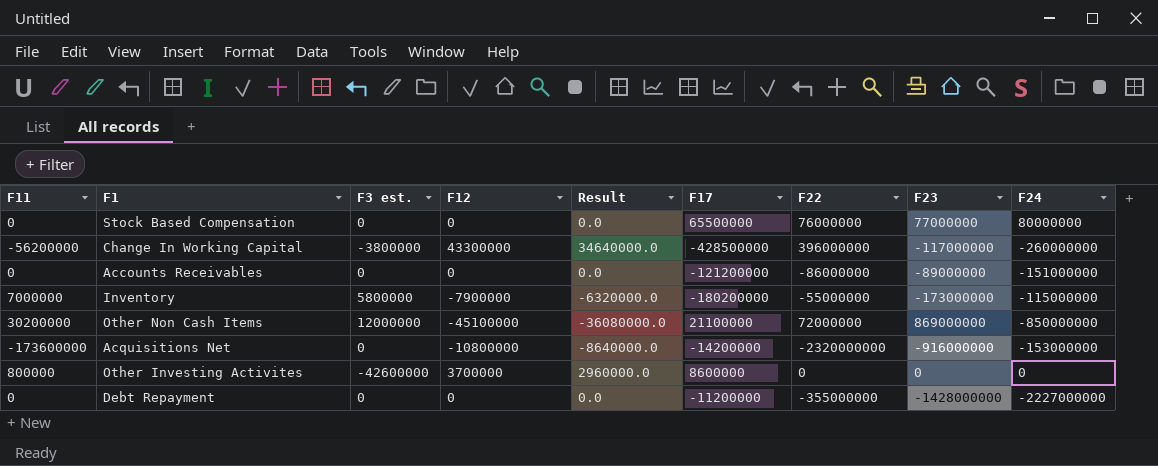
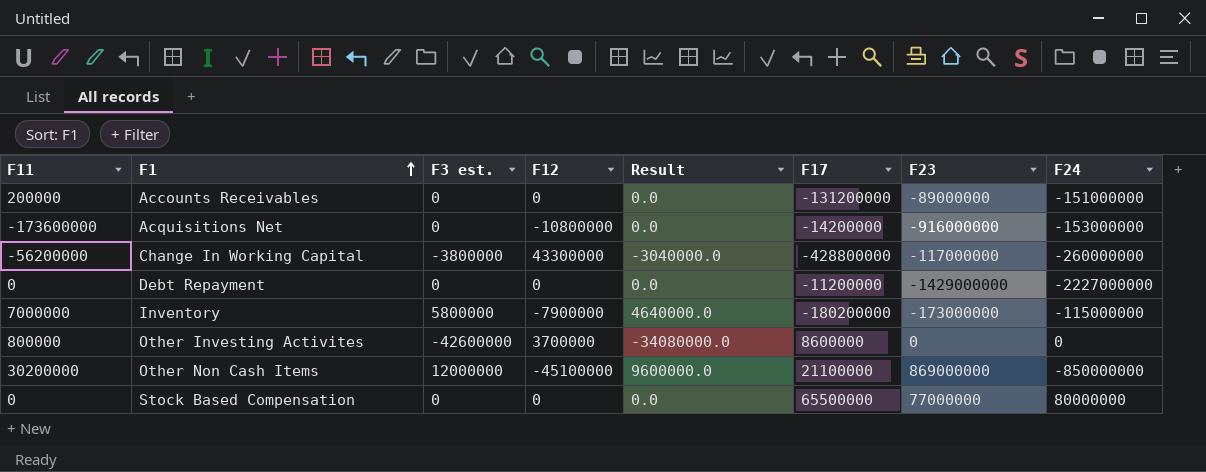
row order: none -> F1 ascending
column F22 | position: 7 -> none
column Result | formula: [F12] * 0.8 -> [F3 est.] * 0.8
Accounts Receivables | F11: 0 -> 200000
Accounts Receivables | F17: -121200000 -> -131200000
Change In Working Capital | F17: -428500000 -> -428800000
Debt Repayment | F23: -1428000000 -> -1429000000

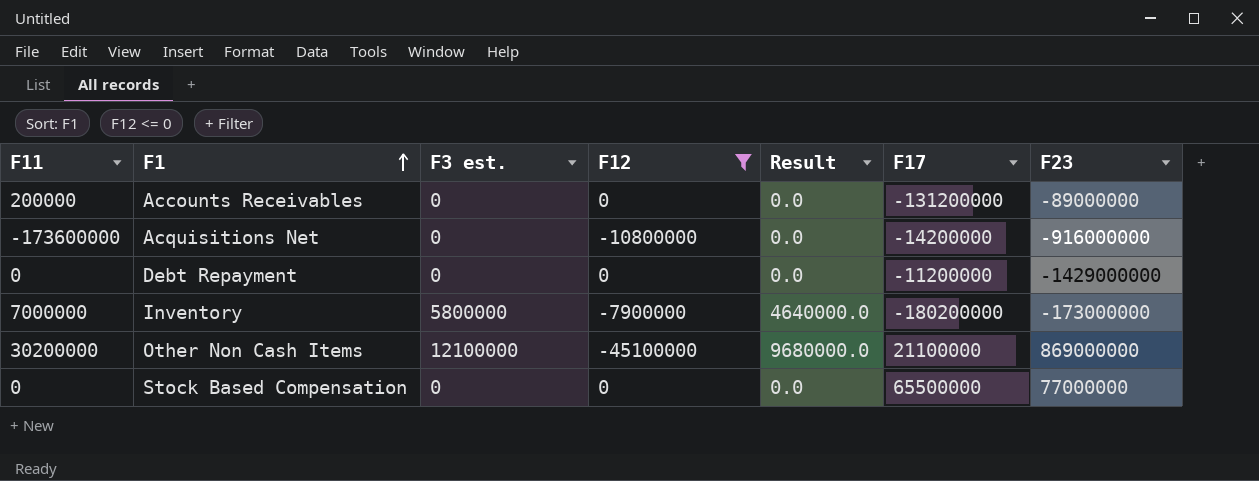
filter: none -> F12 <= 0
column F24 | position: 8 -> none
Other Non Cash Items | F3 est.: 12000000 -> 12100000
Other Non Cash Items | Result: 9600000.0 -> 9680000.0

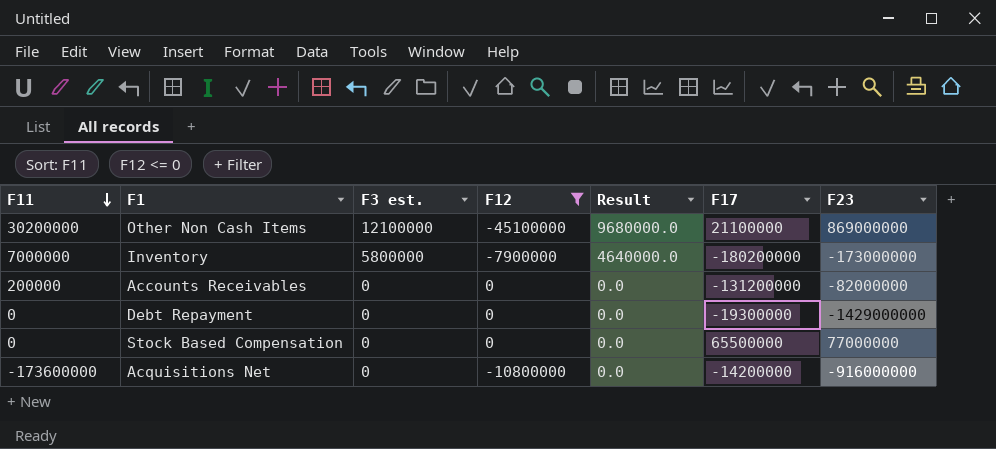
row order: F1 ascending -> F11 descending
Accounts Receivables | F23: -89000000 -> -82000000
Debt Repayment | F17: -11200000 -> -19300000

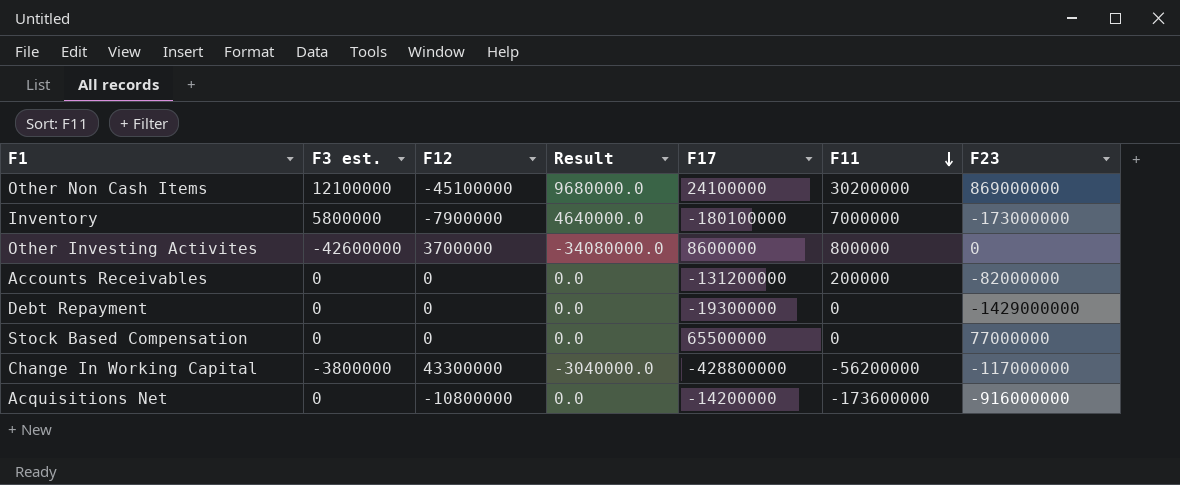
filter: F12 <= 0 -> none
column F11 | position: 1 -> 6
Other Non Cash Items | F17: 21100000 -> 24100000
Inventory | F17: -180200000 -> -180100000

